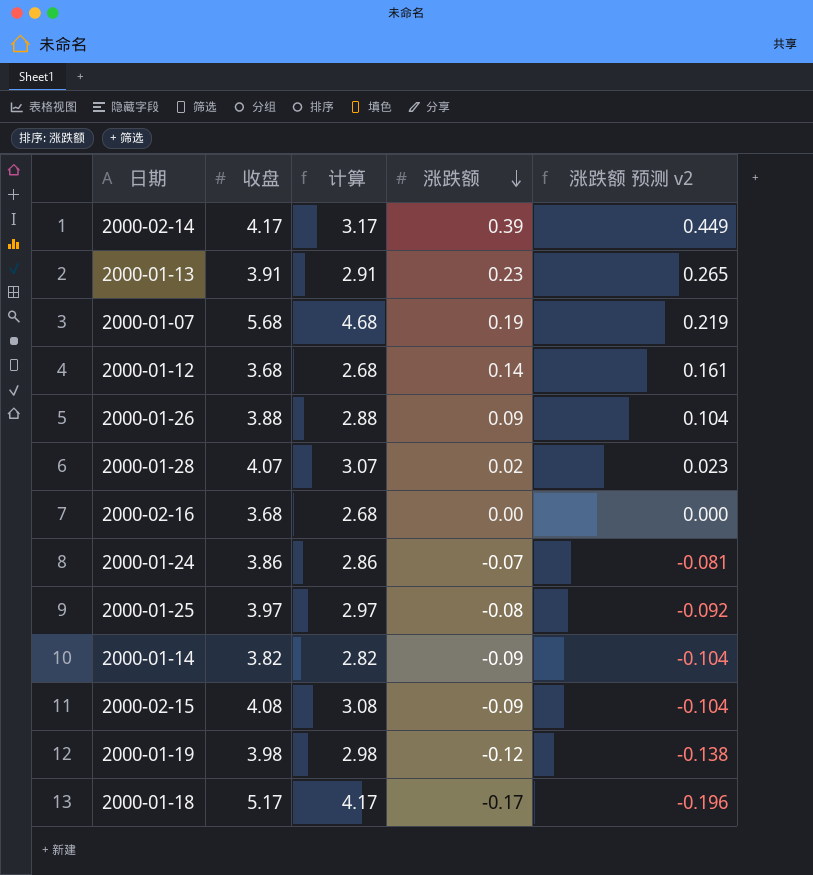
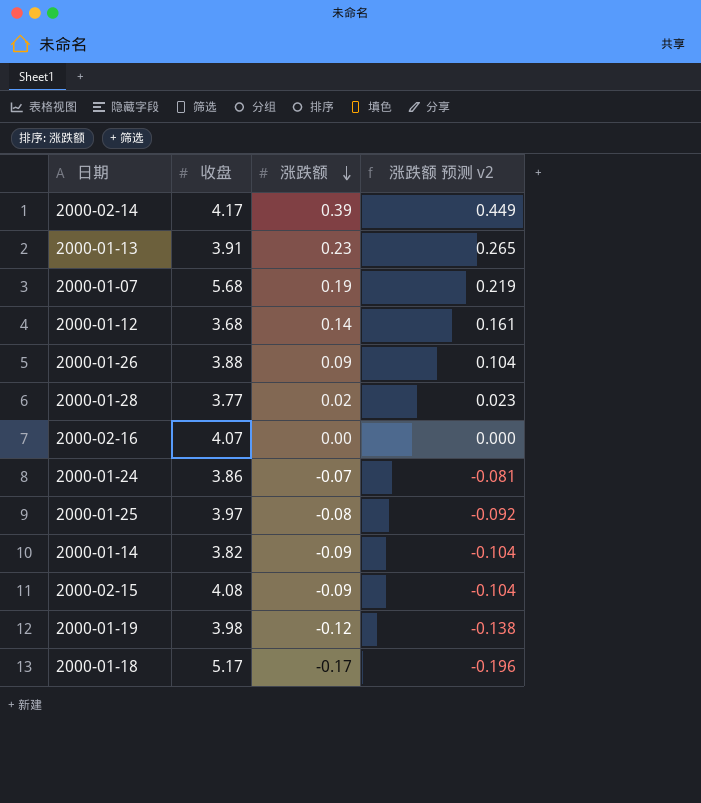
column 计算 | formula: [收盘] - 1 -> none
2000-01-28 | 收盘: 4.07 -> 3.77
2000-02-16 | 收盘: 3.68 -> 4.07

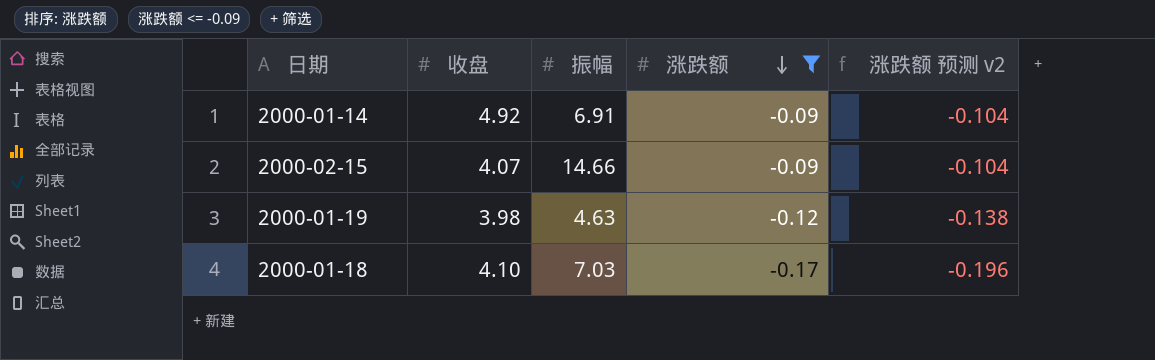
filter: none -> 涨跌额 <= -0.09
column 振幅 | position: none -> 3
2000-01-14 | 收盘: 3.82 -> 4.92
2000-02-15 | 收盘: 4.08 -> 4.07
2000-01-18 | 收盘: 5.17 -> 4.10

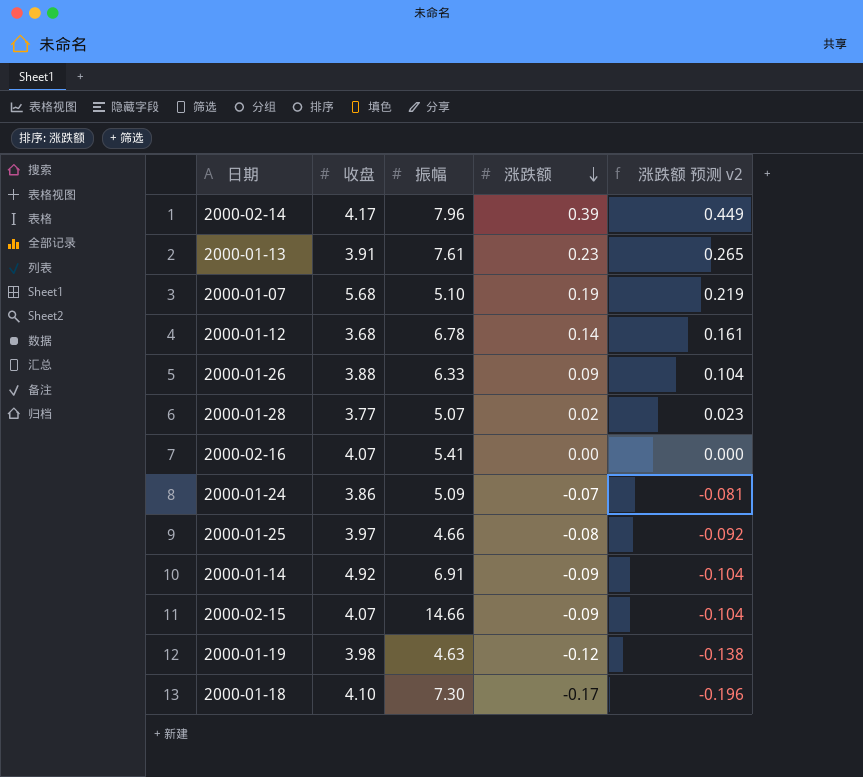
filter: 涨跌额 <= -0.09 -> none
2000-01-18 | 振幅: 7.03 -> 7.30

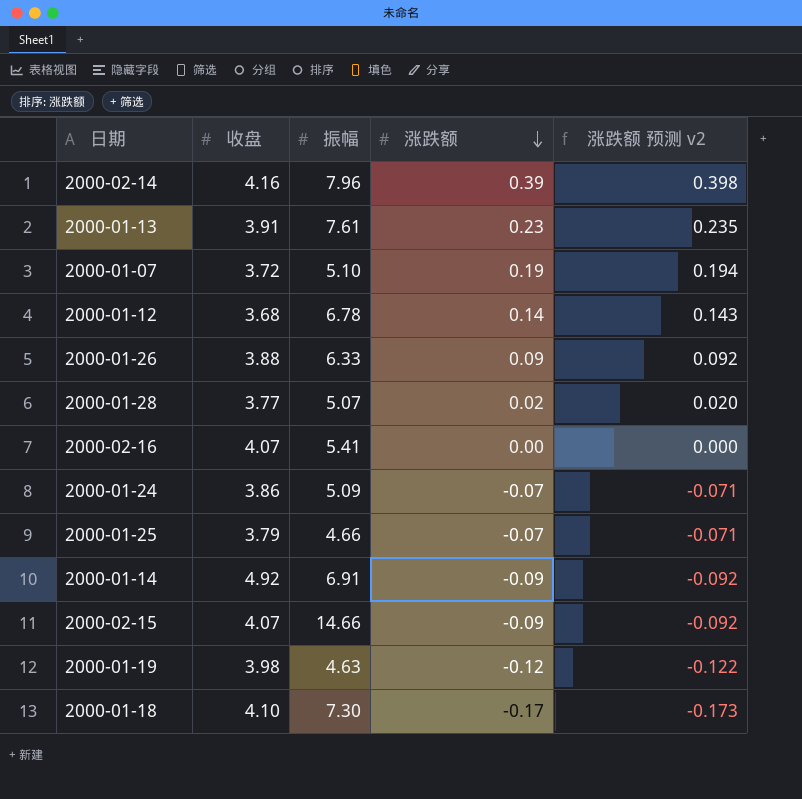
column 涨跌额 预测 v2 | formula: [涨跌额] * 1.15 -> [涨跌额] * 1.02
2000-02-14 | 收盘: 4.17 -> 4.16
2000-01-07 | 收盘: 5.68 -> 3.72
2000-01-25 | 收盘: 3.97 -> 3.79
2000-01-25 | 涨跌额: -0.08 -> -0.07

